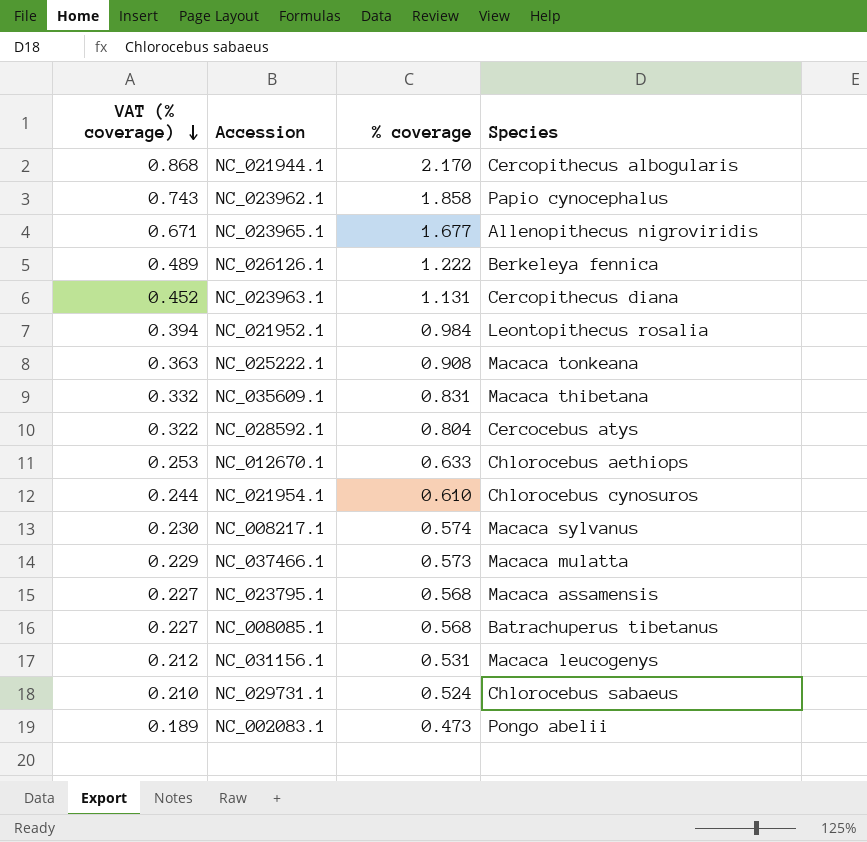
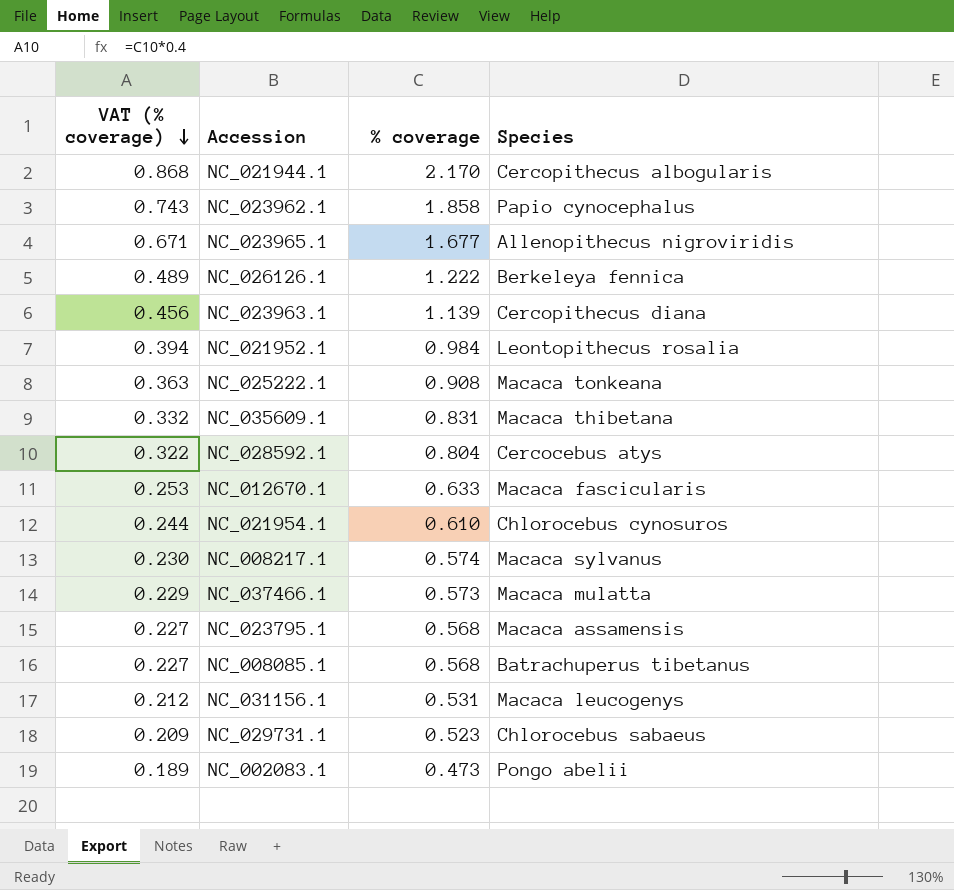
NC_023963.1 | VAT (% coverage): 0.452 -> 0.456
NC_023963.1 | % coverage: 1.131 -> 1.139
NC_012670.1 | Species: Chlorocebus aethiops -> Macaca fascicularis
NC_029731.1 | VAT (% coverage): 0.210 -> 0.209
NC_029731.1 | % coverage: 0.524 -> 0.523

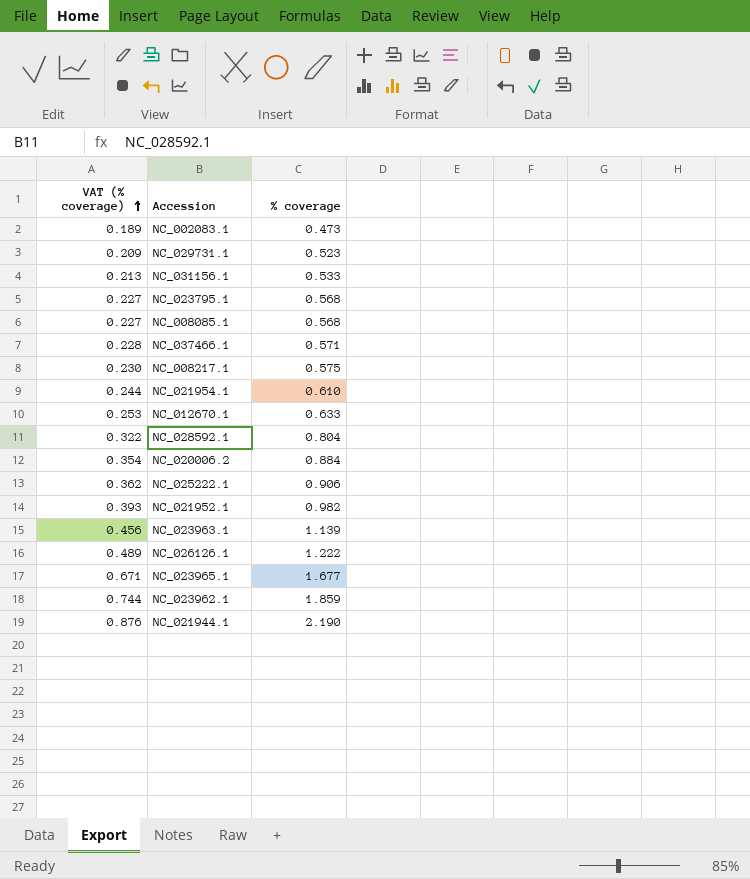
row order: VAT (% coverage) descending -> VAT (% coverage) ascending
column Species | position: 4 -> none
row NC_035609.1: 0.332 | 0.831 | Macaca thibetana -> none
NC_031156.1 | VAT (% coverage): 0.212 -> 0.213
NC_031156.1 | % coverage: 0.531 -> 0.533
NC_037466.1 | VAT (% coverage): 0.229 -> 0.228
NC_037466.1 | % coverage: 0.573 -> 0.571
NC_008217.1 | % coverage: 0.574 -> 0.575
row NC_020006.2: none -> 0.354 | 0.884
NC_025222.1 | VAT (% coverage): 0.363 -> 0.362
NC_025222.1 | % coverage: 0.908 -> 0.906
NC_021952.1 | VAT (% coverage): 0.394 -> 0.393
NC_021952.1 | % coverage: 0.984 -> 0.982
NC_023962.1 | VAT (% coverage): 0.743 -> 0.744
NC_023962.1 | % coverage: 1.858 -> 1.859
NC_021944.1 | VAT (% coverage): 0.868 -> 0.876
NC_021944.1 | % coverage: 2.170 -> 2.190

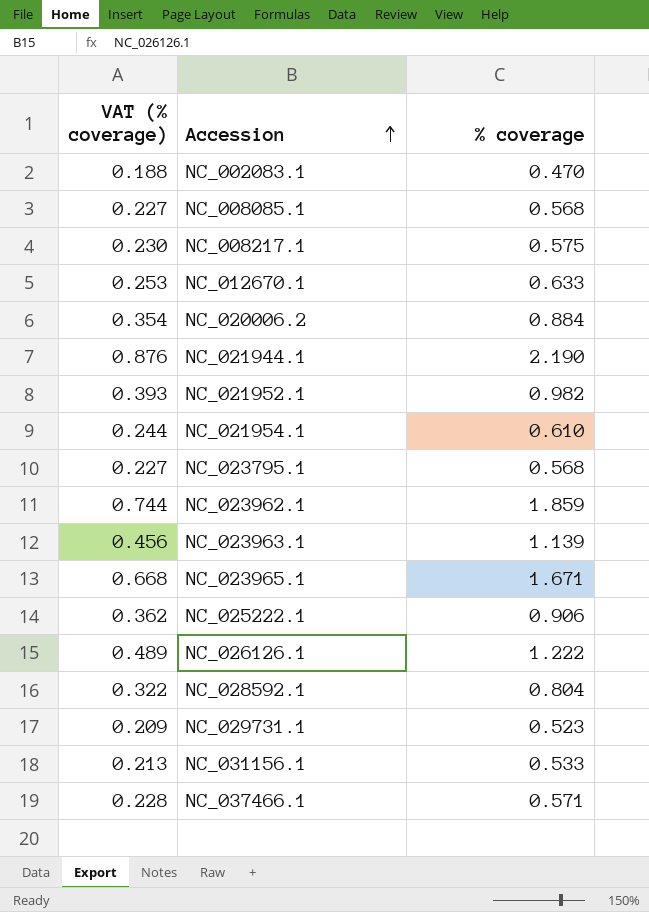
row order: VAT (% coverage) ascending -> Accession ascending
NC_002083.1 | VAT (% coverage): 0.189 -> 0.188
NC_002083.1 | % coverage: 0.473 -> 0.470
NC_023965.1 | VAT (% coverage): 0.671 -> 0.668
NC_023965.1 | % coverage: 1.677 -> 1.671

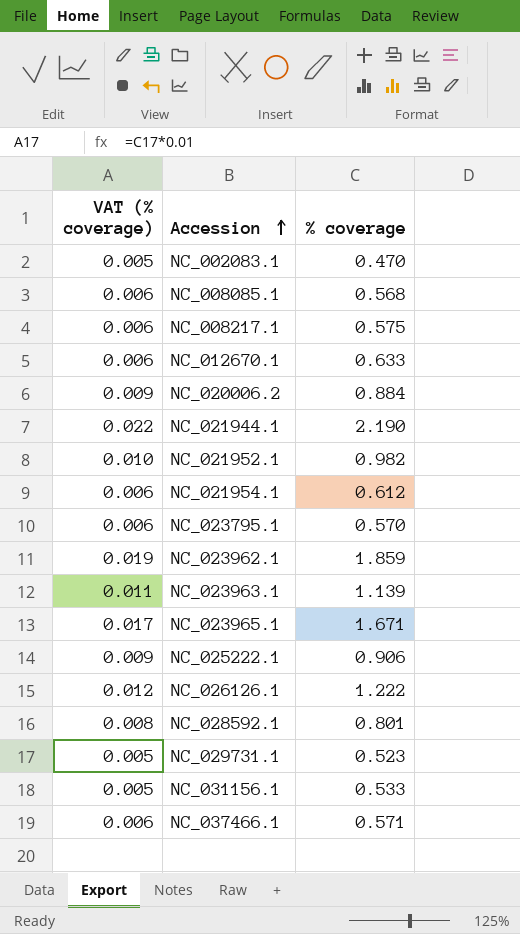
column VAT (% coverage) | formula: [% coverage] * 0.4 -> [% coverage] * 0.01
NC_021954.1 | % coverage: 0.610 -> 0.612
NC_023795.1 | % coverage: 0.568 -> 0.570
NC_028592.1 | % coverage: 0.804 -> 0.801

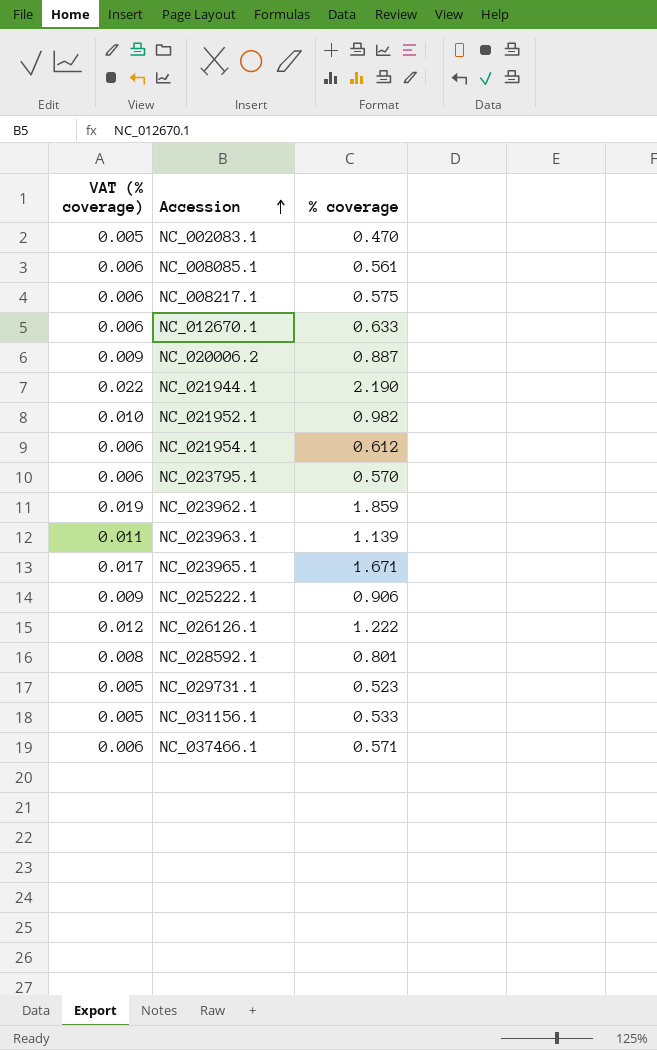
NC_008085.1 | % coverage: 0.568 -> 0.561
NC_020006.2 | % coverage: 0.884 -> 0.887

